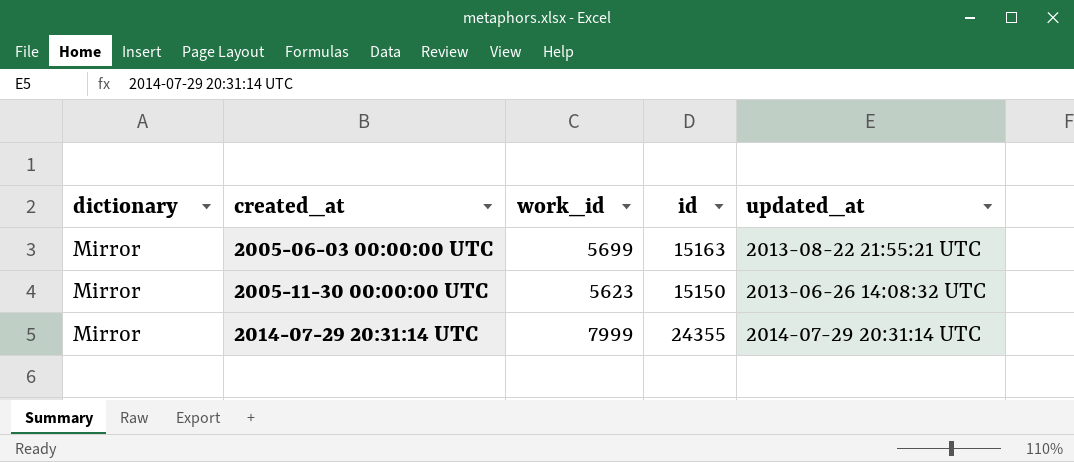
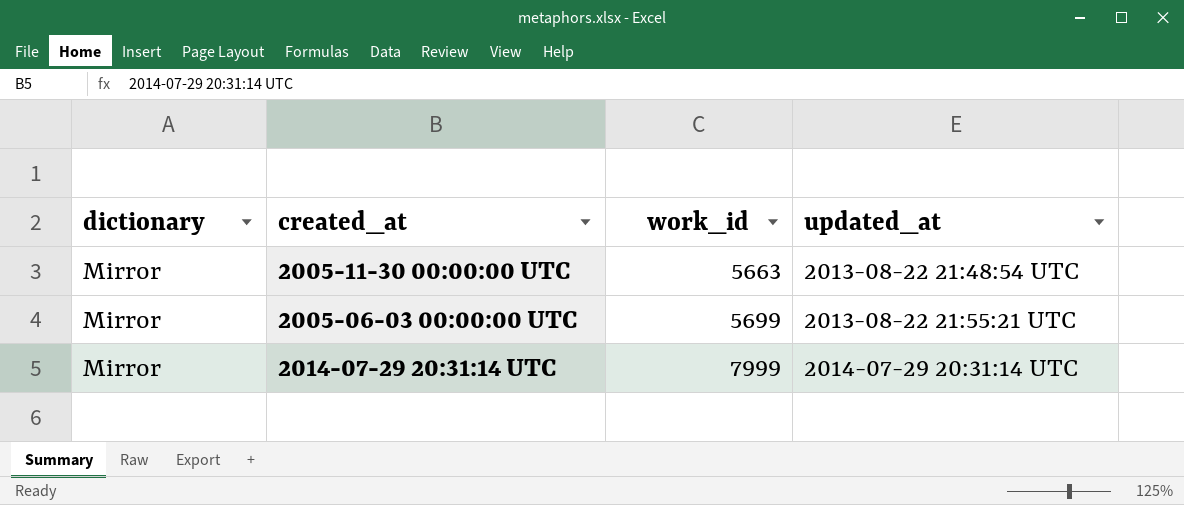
row order: created_at ascending -> work_id ascending
column id | position: 4 -> none
2005-11-30 00:00:00 UTC | work_id: 5623 -> 5663
2005-11-30 00:00:00 UTC | updated_at: 2013-06-26 14:08:32 UTC -> 2013-08-22 21:48:54 UTC

